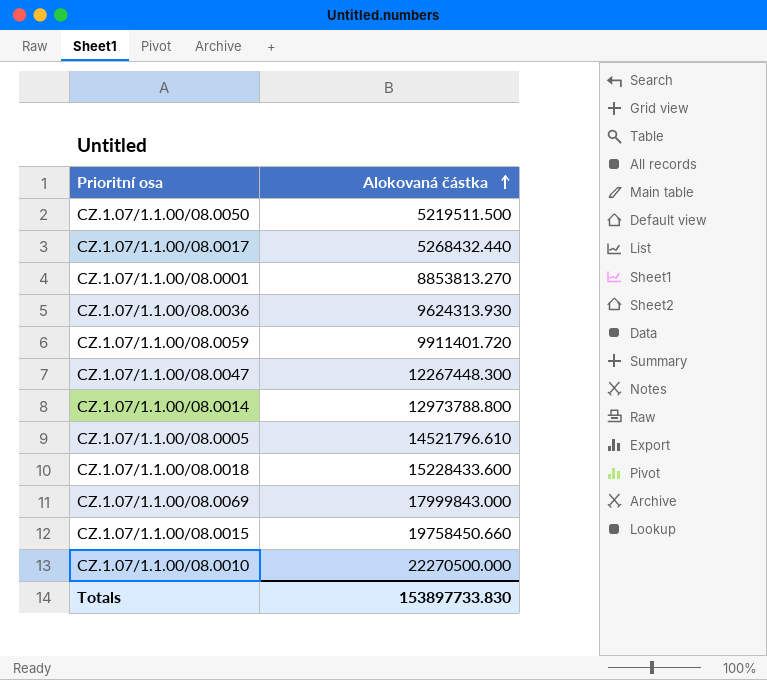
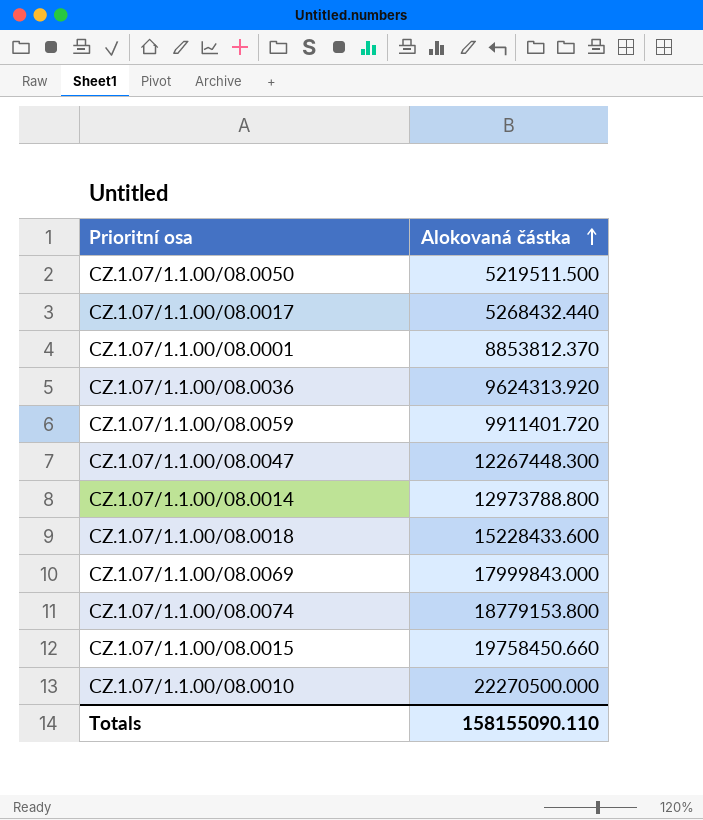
row CZ.1.07/1.1.00/08.0005: 14521796.610 -> none
CZ.1.07/1.1.00/08.0001 | Alokovaná částka: 8853813.270 -> 8853812.370
CZ.1.07/1.1.00/08.0036 | Alokovaná částka: 9624313.930 -> 9624313.920
row CZ.1.07/1.1.00/08.0074: none -> 18779153.800
Totals | Alokovaná částka: 153897733.830 -> 158155090.110

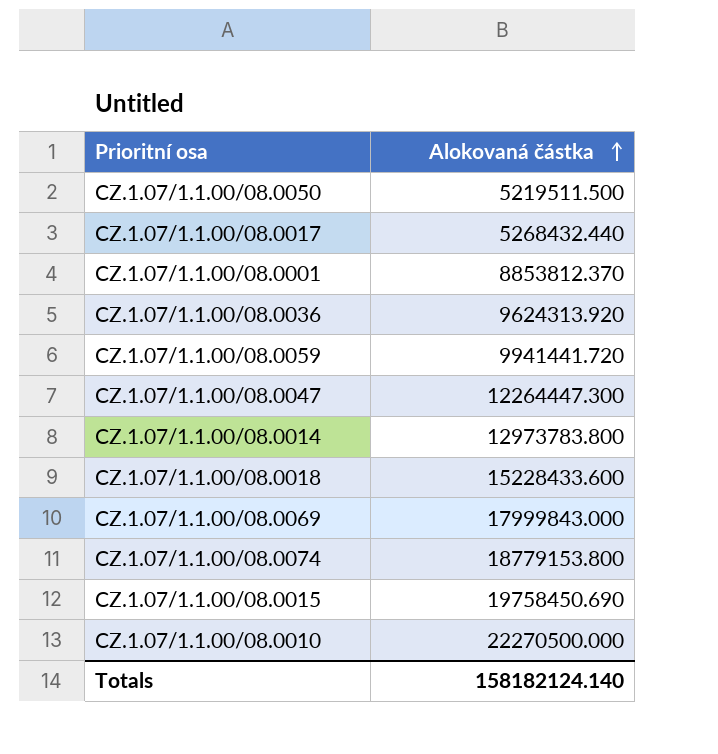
CZ.1.07/1.1.00/08.0059 | Alokovaná částka: 9911401.720 -> 9941441.720
CZ.1.07/1.1.00/08.0047 | Alokovaná částka: 12267448.300 -> 12264447.300
CZ.1.07/1.1.00/08.0014 | Alokovaná částka: 12973788.800 -> 12973783.800
CZ.1.07/1.1.00/08.0015 | Alokovaná částka: 19758450.660 -> 19758450.690
Totals | Alokovaná částka: 158155090.110 -> 158182124.140

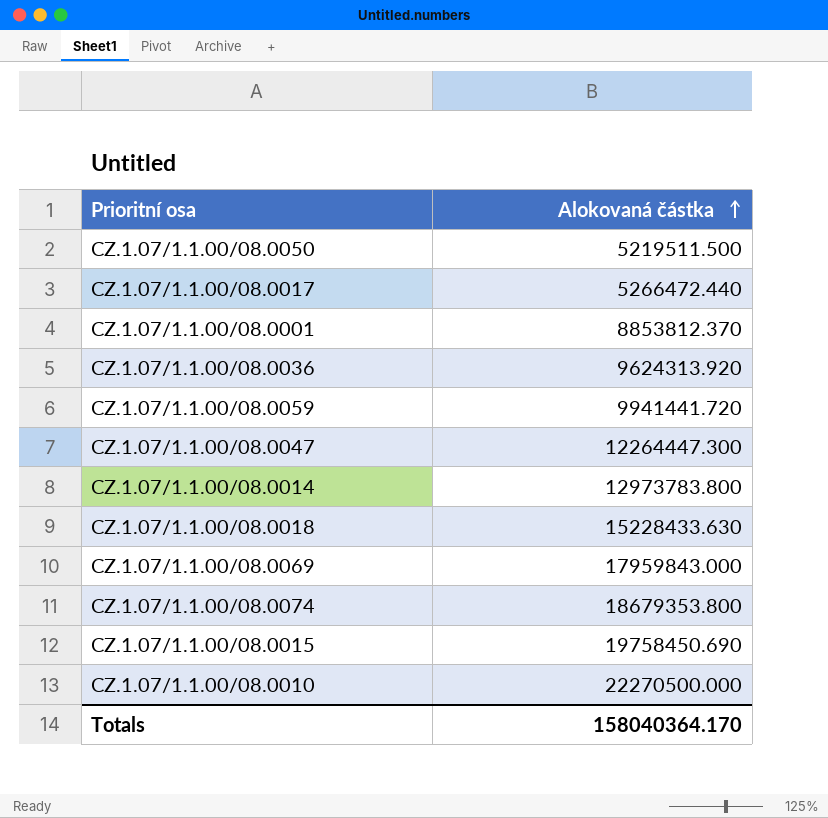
CZ.1.07/1.1.00/08.0017 | Alokovaná částka: 5268432.440 -> 5266472.440
CZ.1.07/1.1.00/08.0018 | Alokovaná částka: 15228433.600 -> 15228433.630
CZ.1.07/1.1.00/08.0069 | Alokovaná částka: 17999843.000 -> 17959843.000
CZ.1.07/1.1.00/08.0074 | Alokovaná částka: 18779153.800 -> 18679353.800
Totals | Alokovaná částka: 158182124.140 -> 158040364.170

